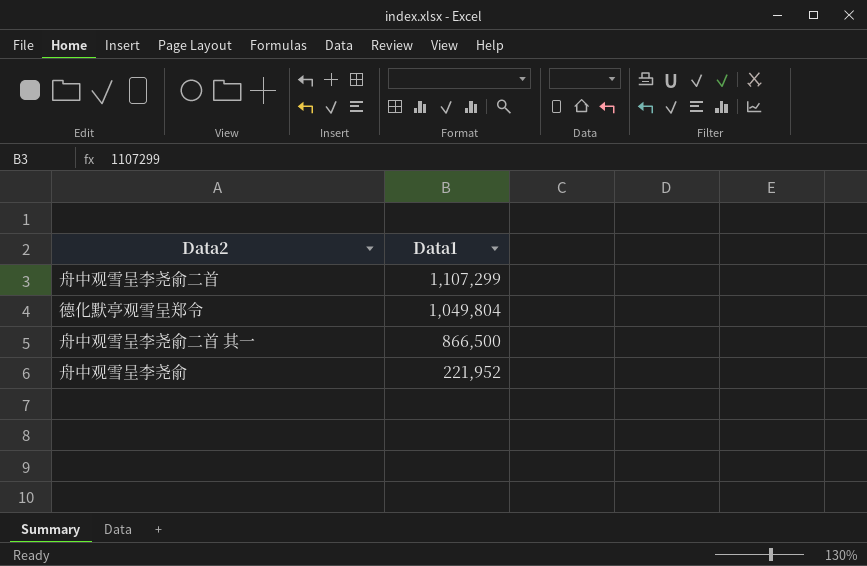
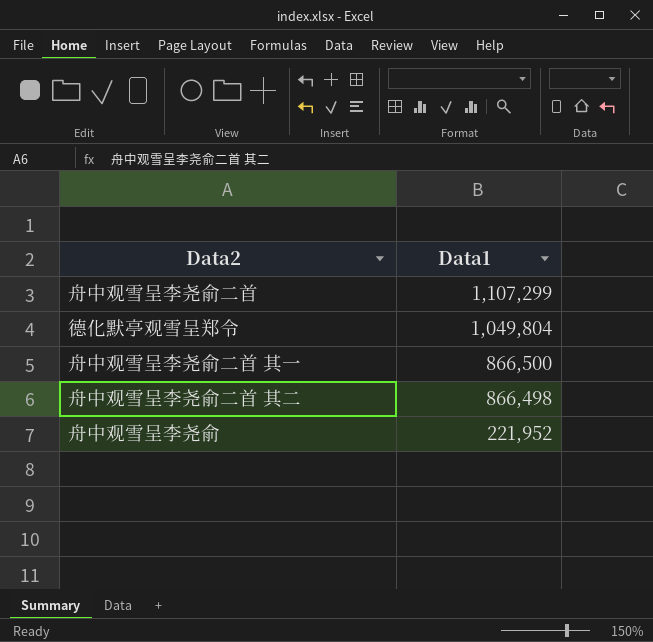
row 舟中观雪呈李尧俞二首 其二: none -> 866,498

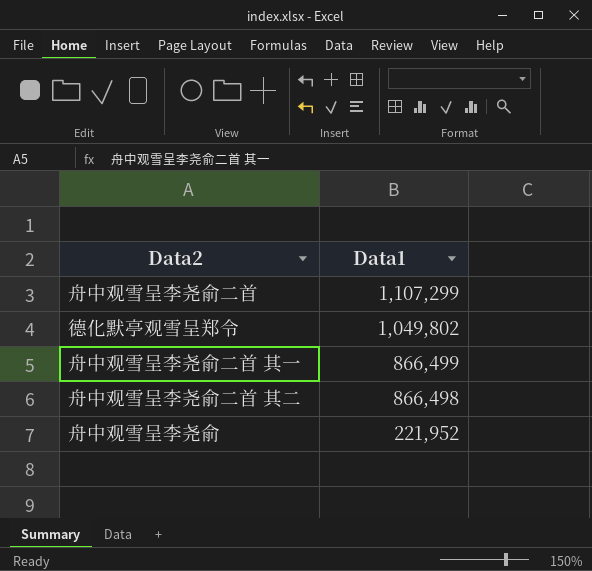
德化默亭观雪呈郑令 | Data1: 1,049,804 -> 1,049,802
舟中观雪呈李尧俞二首 其一 | Data1: 866,500 -> 866,499

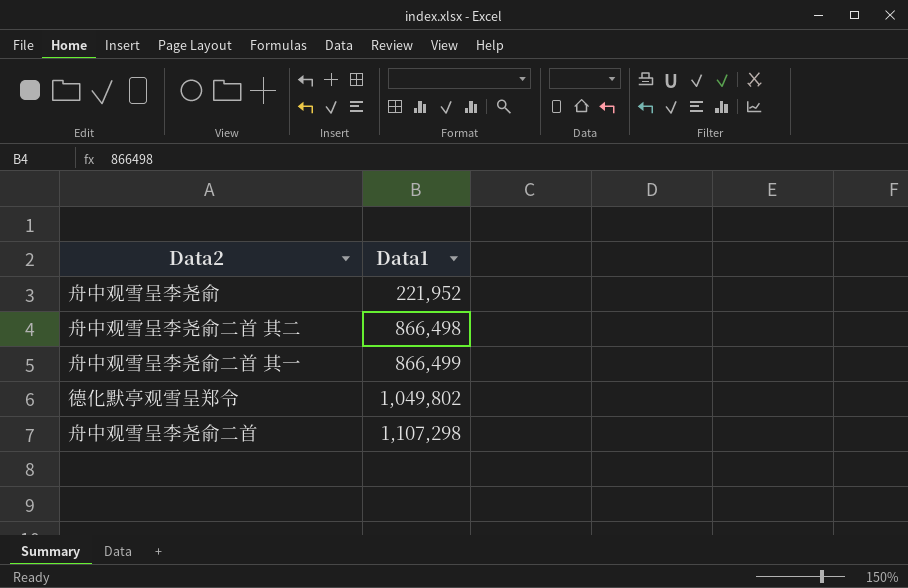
row order: Data1 descending -> Data1 ascending
舟中观雪呈李尧俞二首 | Data1: 1,107,299 -> 1,107,298

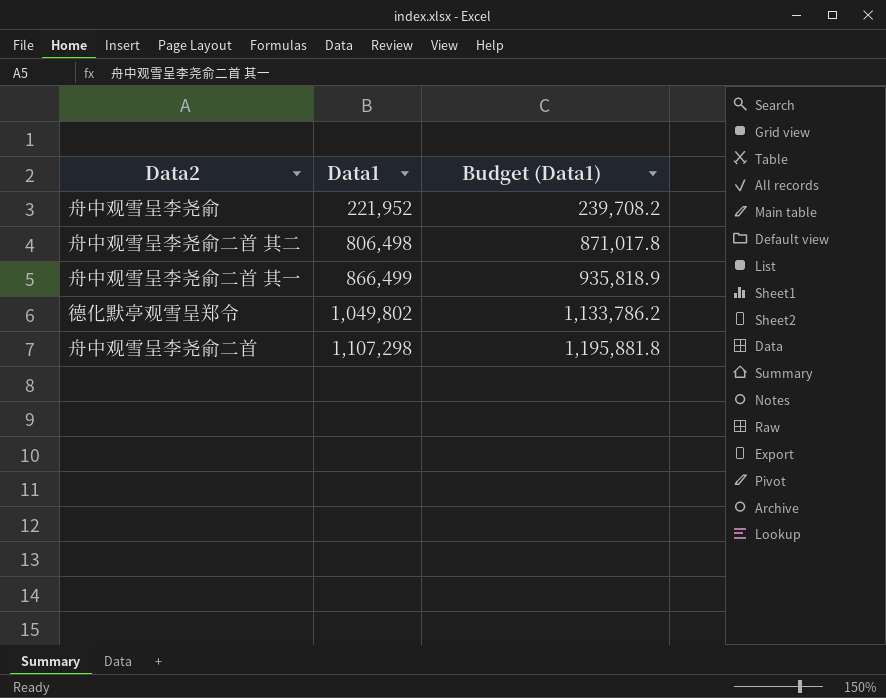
column Budget (Data1) | formula: none -> [Data1] * 1.08
舟中观雪呈李尧俞二首 其二 | Data1: 866,498 -> 806,498

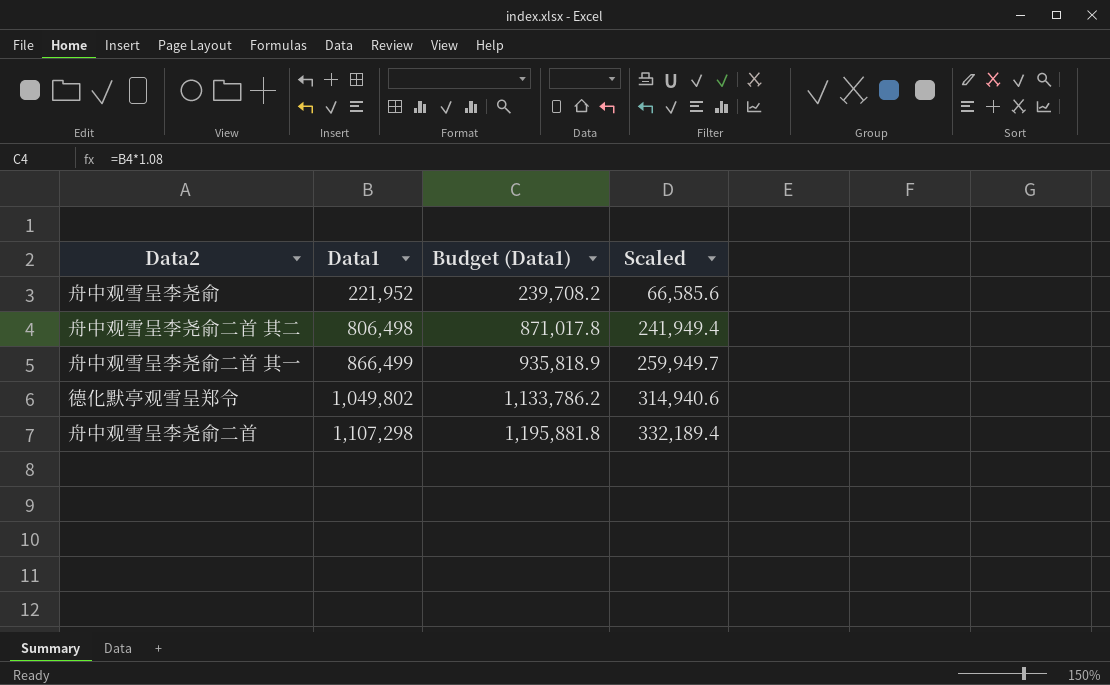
column Scaled | formula: none -> [Data1] * 0.3

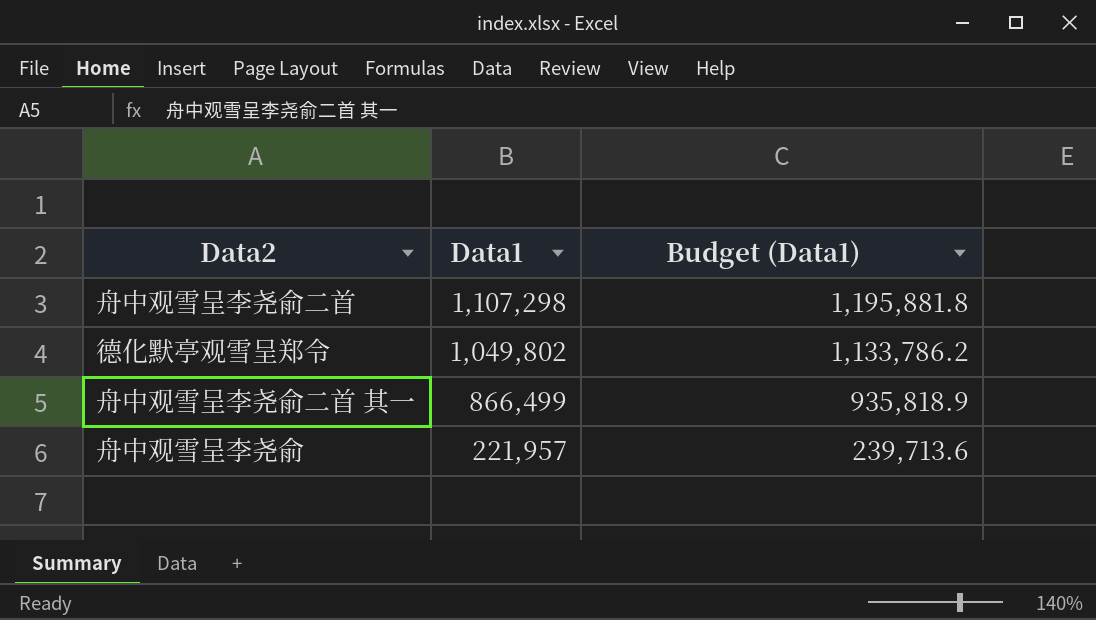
row order: Data1 ascending -> Data1 descending
column Scaled | formula: [Data1] * 0.3 -> none
row 舟中观雪呈李尧俞二首 其二: 806,498 | 871,017.8 | 241,949.4 -> none
舟中观雪呈李尧俞 | Data1: 221,952 -> 221,957
舟中观雪呈李尧俞 | Budget (Data1): 239,708.2 -> 239,713.6

